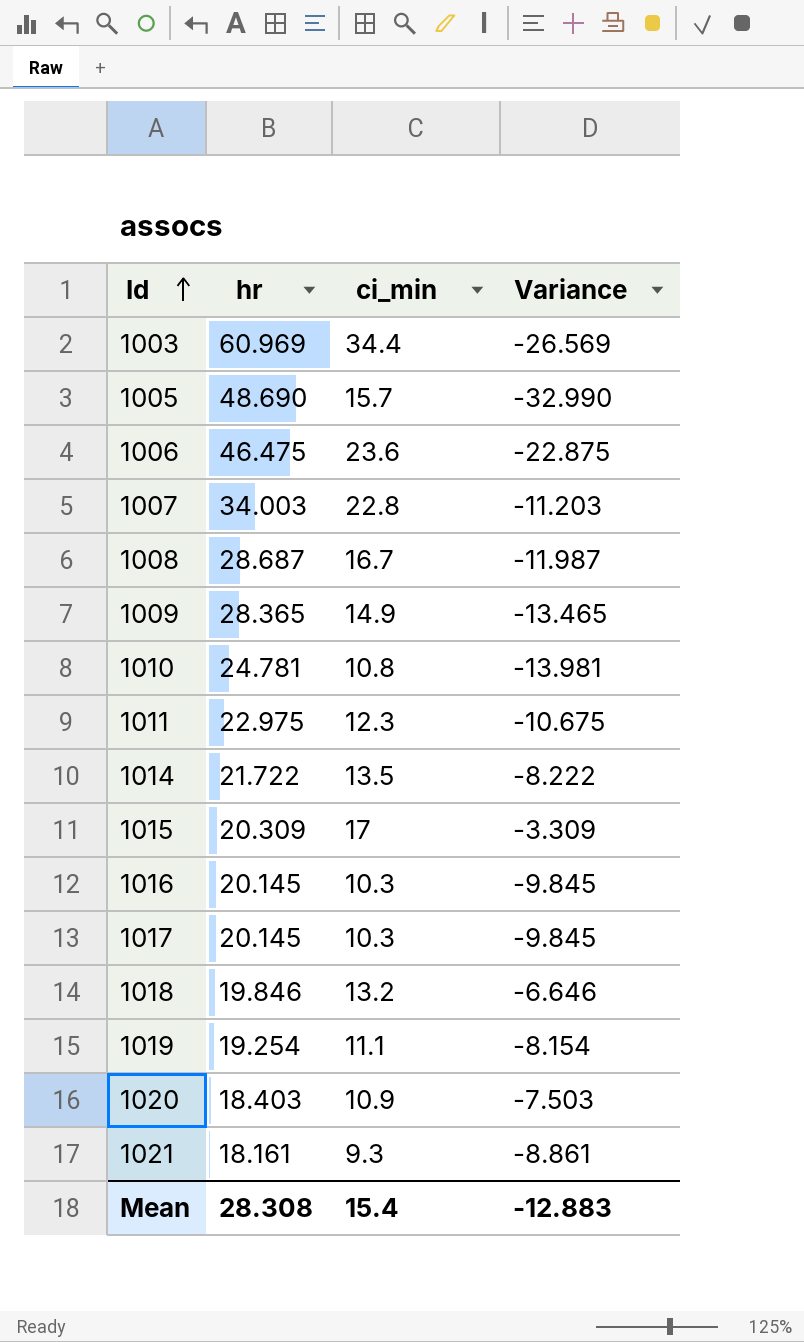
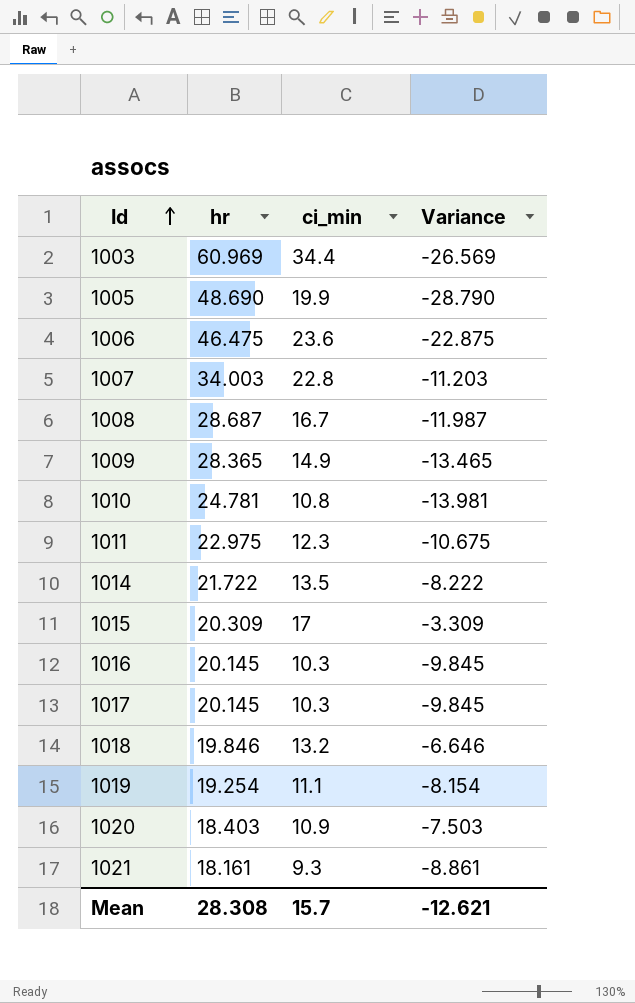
1005 | ci_min: 15.7 -> 19.9
1005 | Variance: -32.990 -> -28.790
Mean | ci_min: 15.4 -> 15.7
Mean | Variance: -12.883 -> -12.621

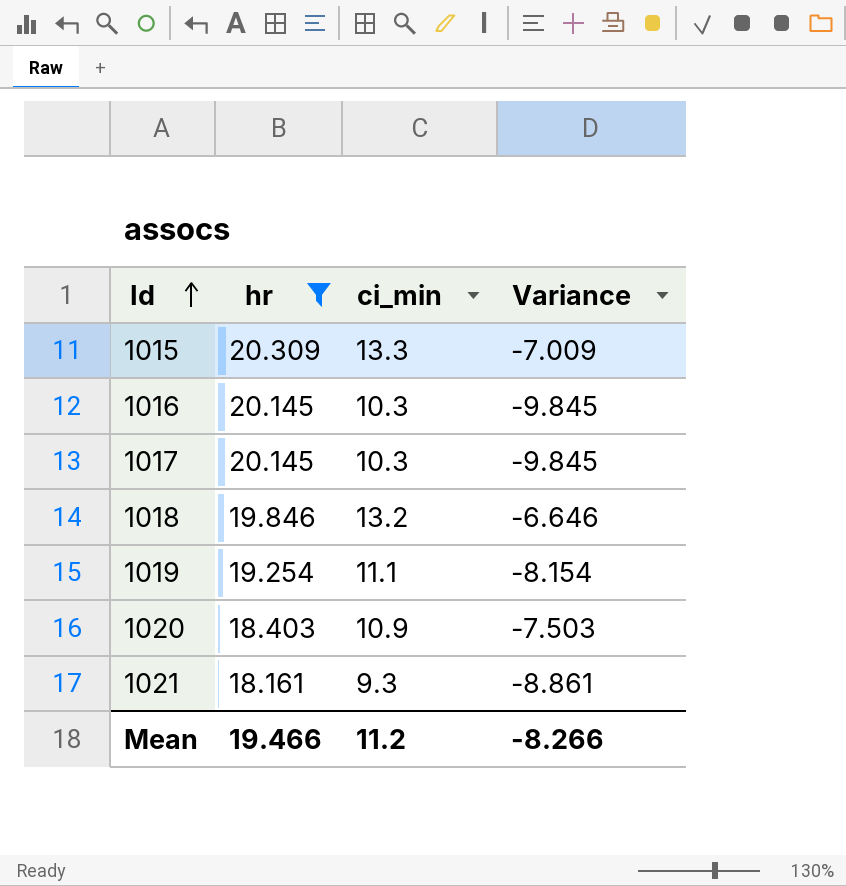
filter: none -> hr <= 20.309
1015 | ci_min: 17 -> 13.3
1015 | Variance: -3.309 -> -7.009
Mean | hr: 28.308 -> 19.466
Mean | ci_min: 15.7 -> 11.2
Mean | Variance: -12.621 -> -8.266

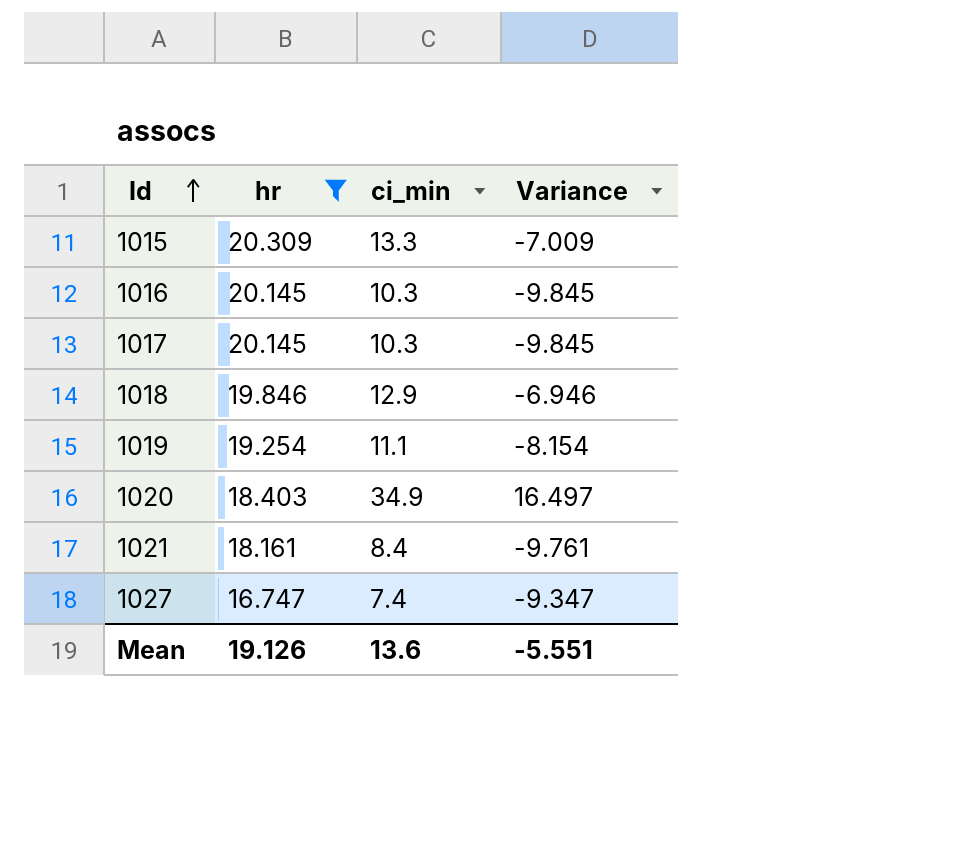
1018 | ci_min: 13.2 -> 12.9
1018 | Variance: -6.646 -> -6.946
1020 | ci_min: 10.9 -> 34.9
1020 | Variance: -7.503 -> 16.497
1021 | ci_min: 9.3 -> 8.4
1021 | Variance: -8.861 -> -9.761
row 1027: none -> 16.747 | 7.4 | -9.347
Mean | hr: 19.466 -> 19.126
Mean | ci_min: 11.2 -> 13.6
Mean | Variance: -8.266 -> -5.551

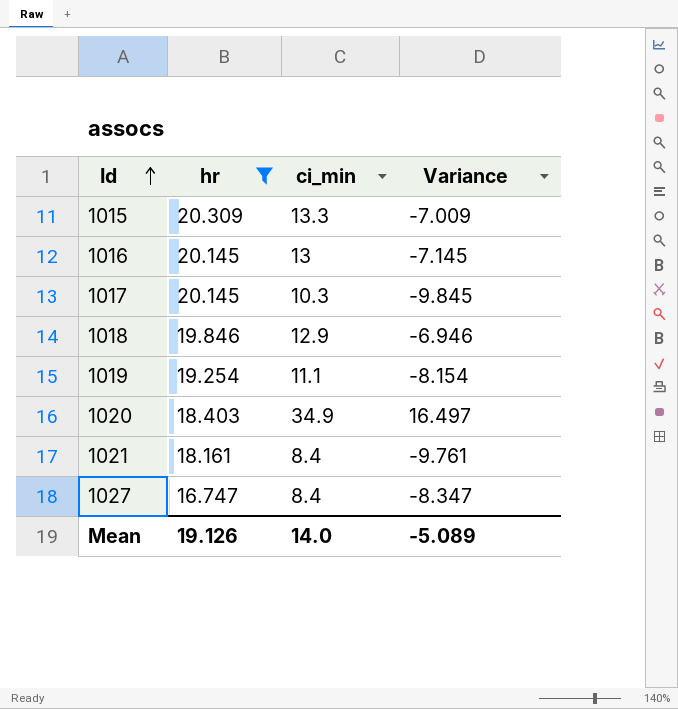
1016 | ci_min: 10.3 -> 13
1016 | Variance: -9.845 -> -7.145
1027 | ci_min: 7.4 -> 8.4
1027 | Variance: -9.347 -> -8.347
Mean | ci_min: 13.6 -> 14.0
Mean | Variance: -5.551 -> -5.089

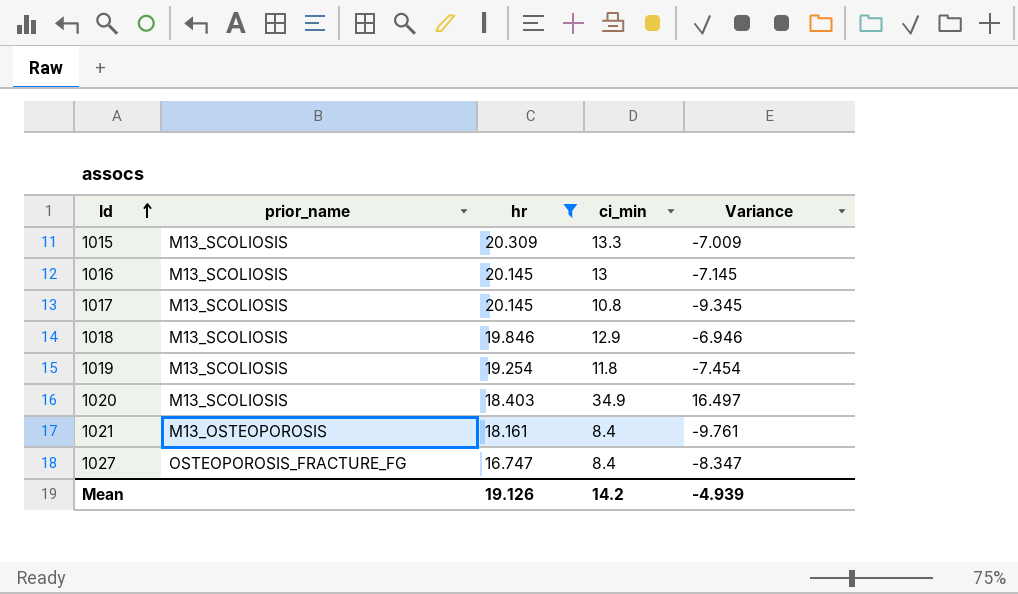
column prior_name | position: none -> 2
1017 | ci_min: 10.3 -> 10.8
1017 | Variance: -9.845 -> -9.345
1019 | ci_min: 11.1 -> 11.8
1019 | Variance: -8.154 -> -7.454
Mean | ci_min: 14.0 -> 14.2
Mean | Variance: -5.089 -> -4.939

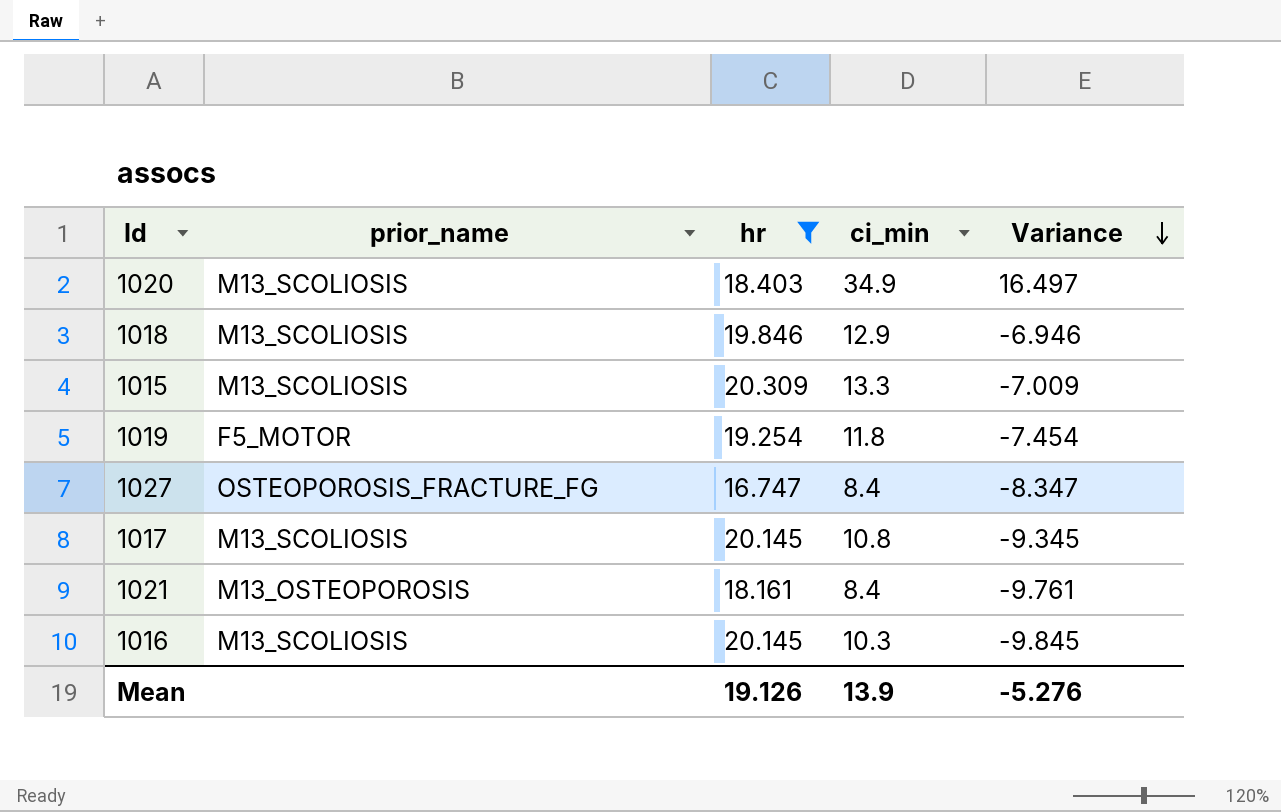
row order: Id ascending -> Variance descending
1019 | prior_name: M13_SCOLIOSIS -> F5_MOTOR
1016 | ci_min: 13 -> 10.3
1016 | Variance: -7.145 -> -9.845
Mean | ci_min: 14.2 -> 13.9
Mean | Variance: -4.939 -> -5.276

